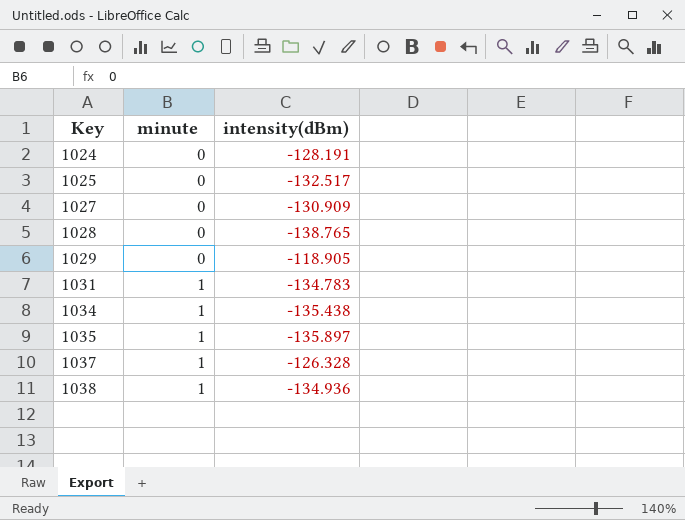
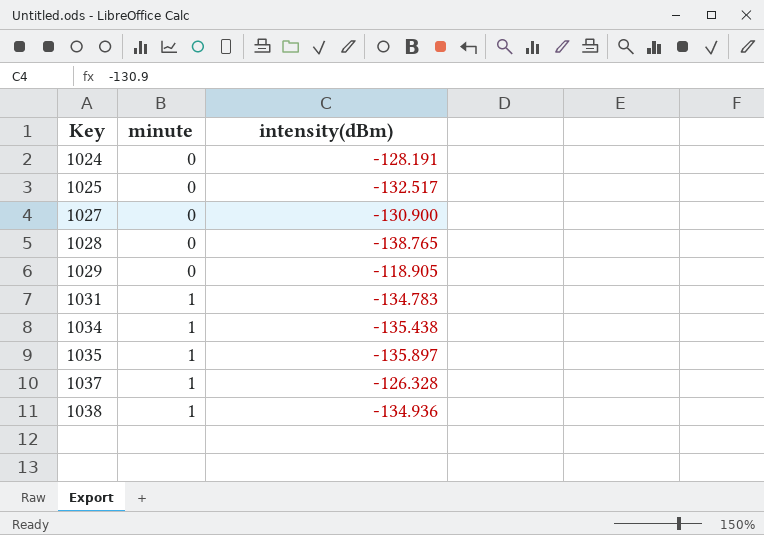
1027 | intensity(dBm): -130.909 -> -130.900

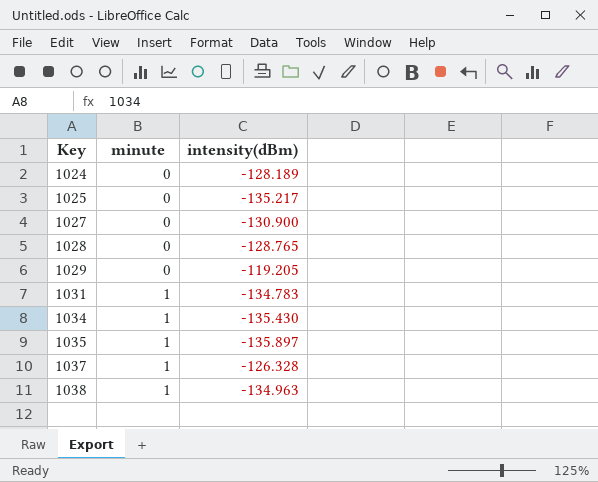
1024 | intensity(dBm): -128.191 -> -128.189
1025 | intensity(dBm): -132.517 -> -135.217
1028 | intensity(dBm): -138.765 -> -128.765
1029 | intensity(dBm): -118.905 -> -119.205
1034 | intensity(dBm): -135.438 -> -135.430
1038 | intensity(dBm): -134.936 -> -134.963

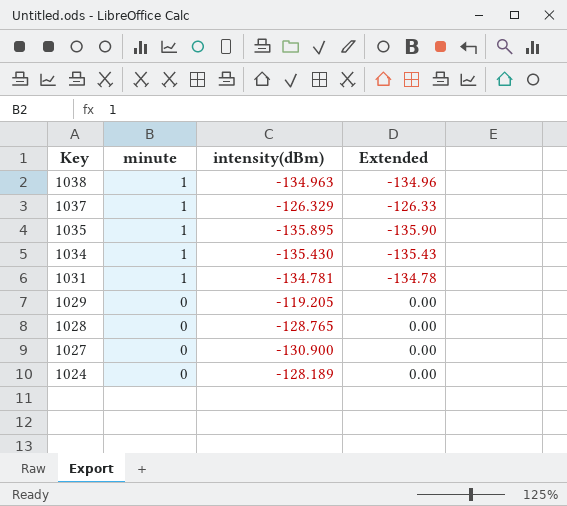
row order: Key ascending -> Key descending
column Extended | formula: none -> [minute] * [intensity(dBm)]
row 1025: 0 | -135.217 -> none
1037 | intensity(dBm): -126.328 -> -126.329
1035 | intensity(dBm): -135.897 -> -135.895
1031 | intensity(dBm): -134.783 -> -134.781

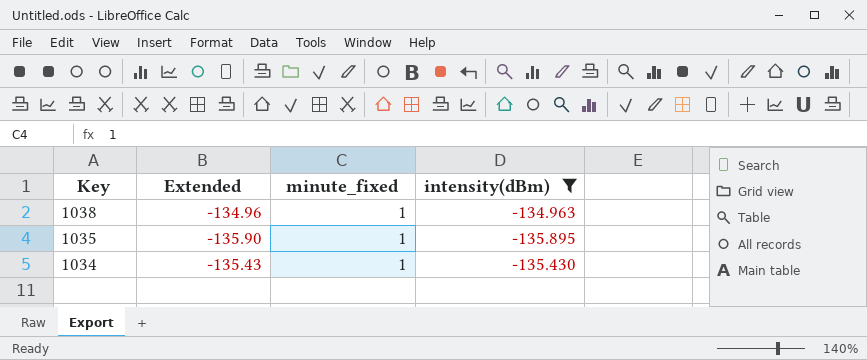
filter: none -> intensity(dBm) <= -134.963
column Extended | position: 4 -> 2
column name: minute -> minute_fixed

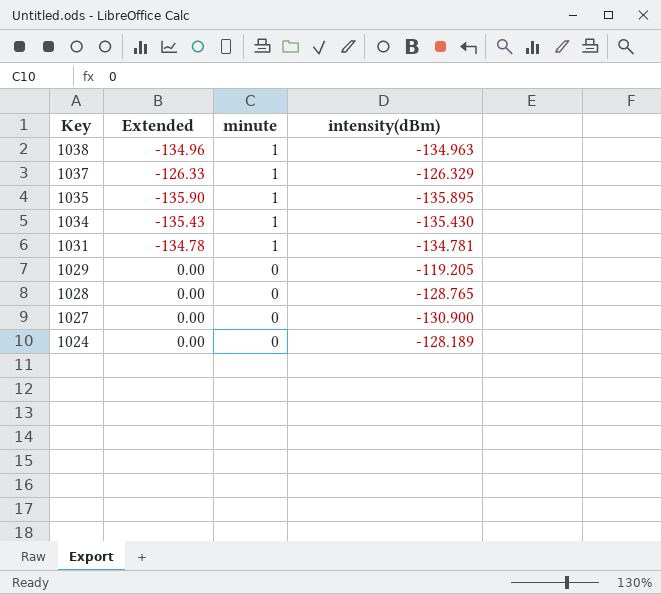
filter: intensity(dBm) <= -134.963 -> none
column name: minute_fixed -> minute

